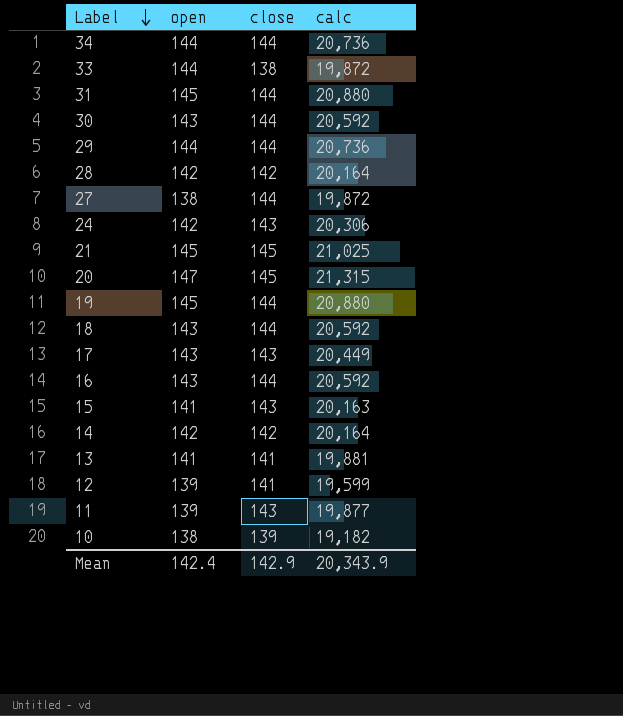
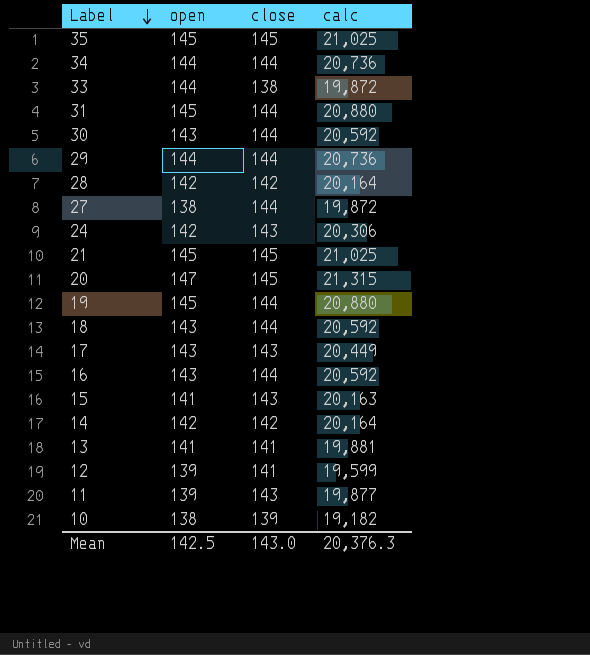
row 35: none -> 145 | 145 | 21,025
Mean | open: 142.4 -> 142.5
Mean | close: 142.9 -> 143.0
Mean | calc: 20,343.9 -> 20,376.3

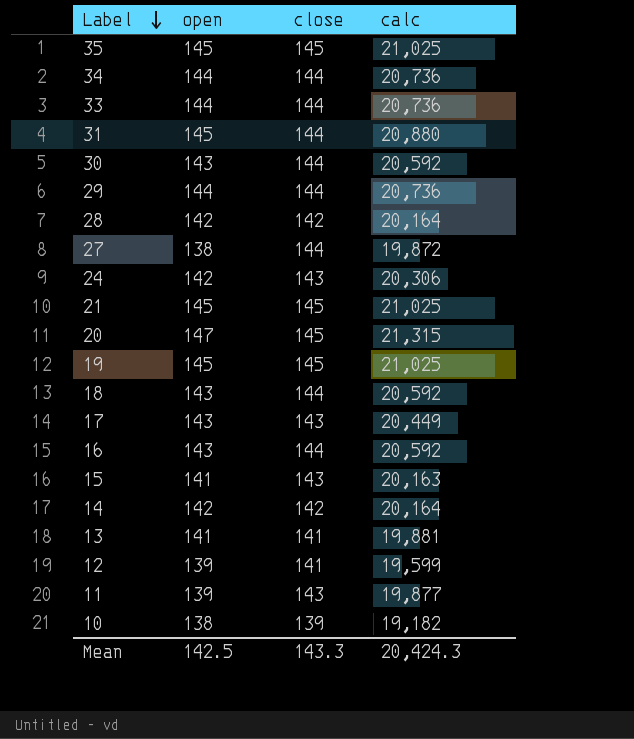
33 | close: 138 -> 144
33 | calc: 19,872 -> 20,736
19 | close: 144 -> 145
19 | calc: 20,880 -> 21,025
Mean | close: 143.0 -> 143.3
Mean | calc: 20,376.3 -> 20,424.3

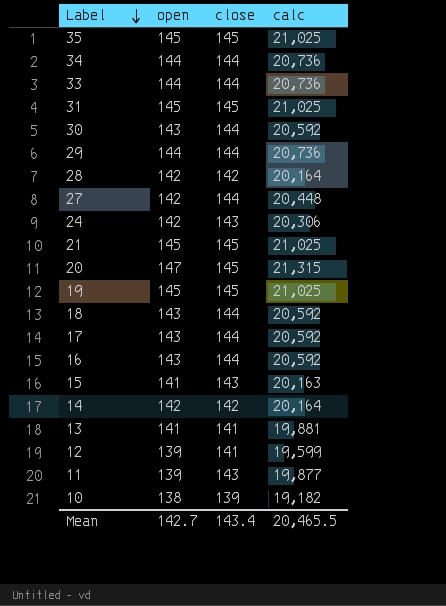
31 | close: 144 -> 145
31 | calc: 20,880 -> 21,025
27 | open: 138 -> 142
27 | calc: 19,872 -> 20,448
17 | close: 143 -> 144
17 | calc: 20,449 -> 20,592
Mean | open: 142.5 -> 142.7
Mean | close: 143.3 -> 143.4
Mean | calc: 20,424.3 -> 20,465.5

